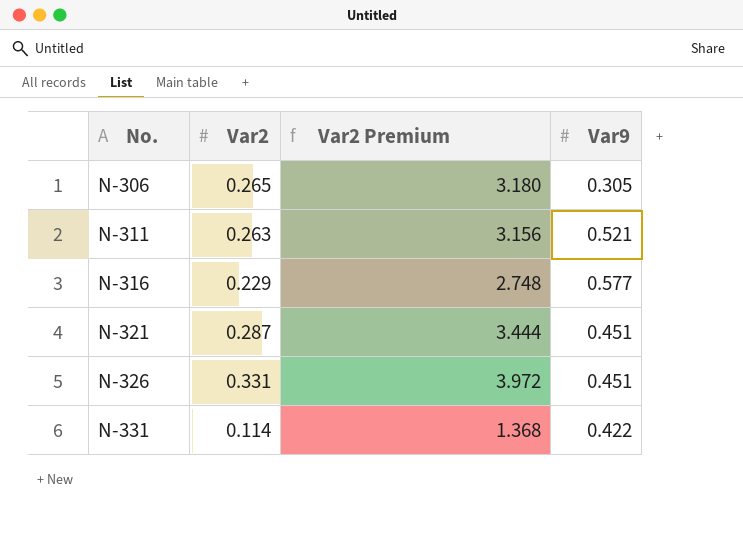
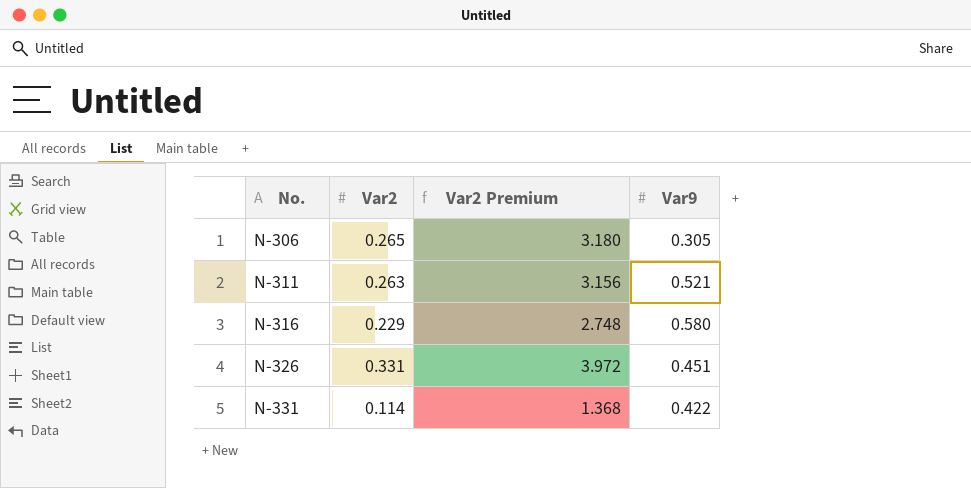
row N-321: 0.287 | 3.444 | 0.451 -> none
N-316 | Var9: 0.577 -> 0.580

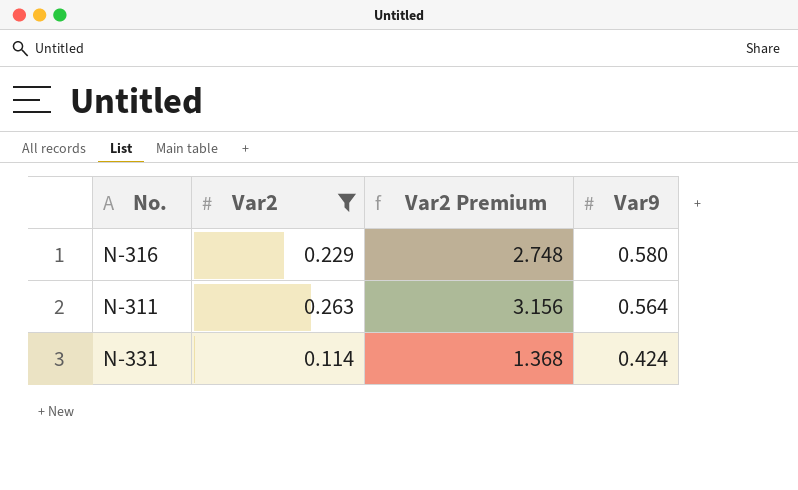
filter: none -> Var2 <= 0.263
row order: No. ascending -> Var9 descending
N-311 | Var9: 0.521 -> 0.564
N-331 | Var9: 0.422 -> 0.424

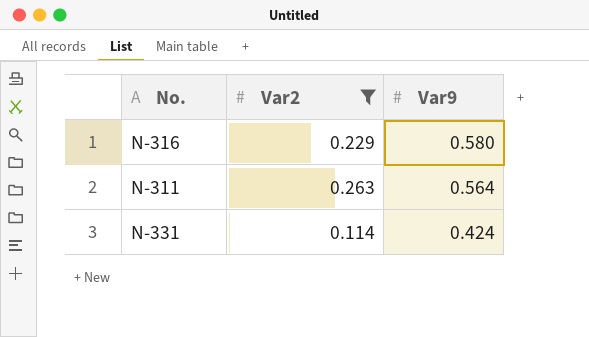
column Var2 Premium | formula: [Var2] * 12 -> none

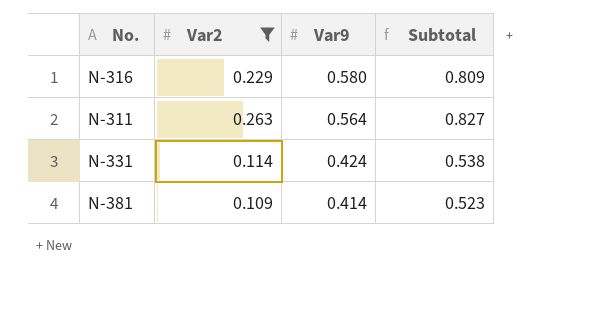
column Subtotal | formula: none -> [Var2] + [Var9]
row N-381: none -> 0.109 | 0.414 | 0.523

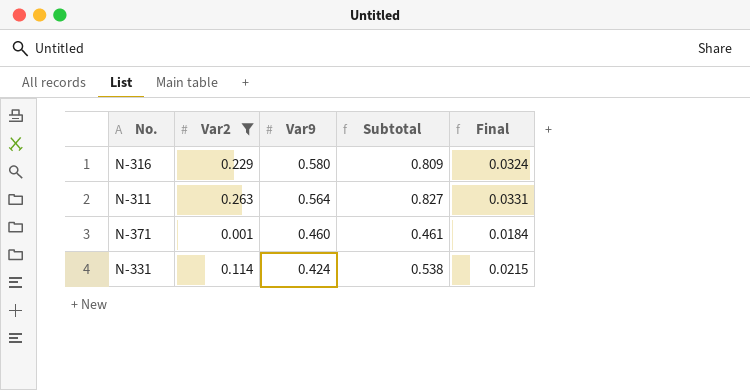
column Final | formula: none -> [Subtotal] * 0.04
row N-381: 0.109 | 0.414 | 0.523 -> none
row N-371: none -> 0.001 | 0.460 | 0.461 | 0.0184

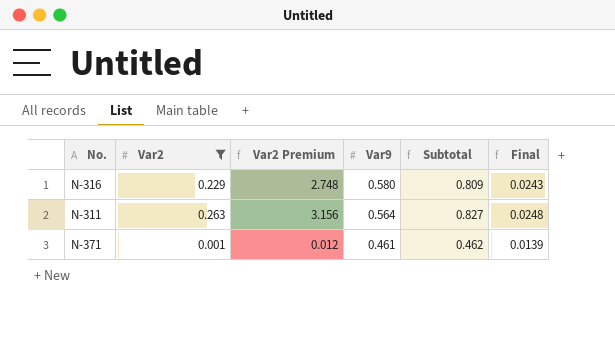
column Var2 Premium | formula: none -> [Var2] * 12
column Final | formula: [Subtotal] * 0.04 -> [Subtotal] * 0.03
row N-331: 0.114 | 0.424 | 0.538 | 0.0215 -> none
N-371 | Var9: 0.460 -> 0.461
N-371 | Subtotal: 0.461 -> 0.462

